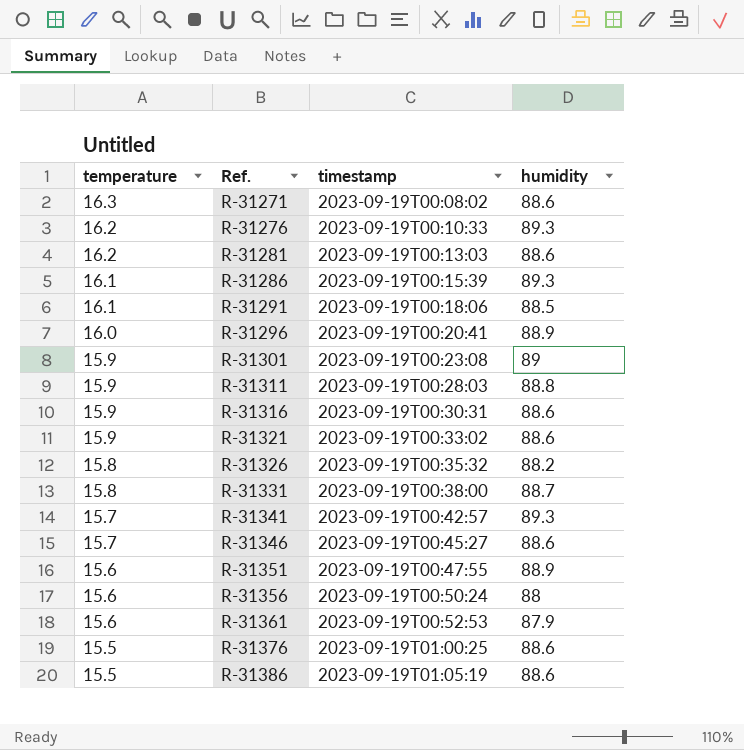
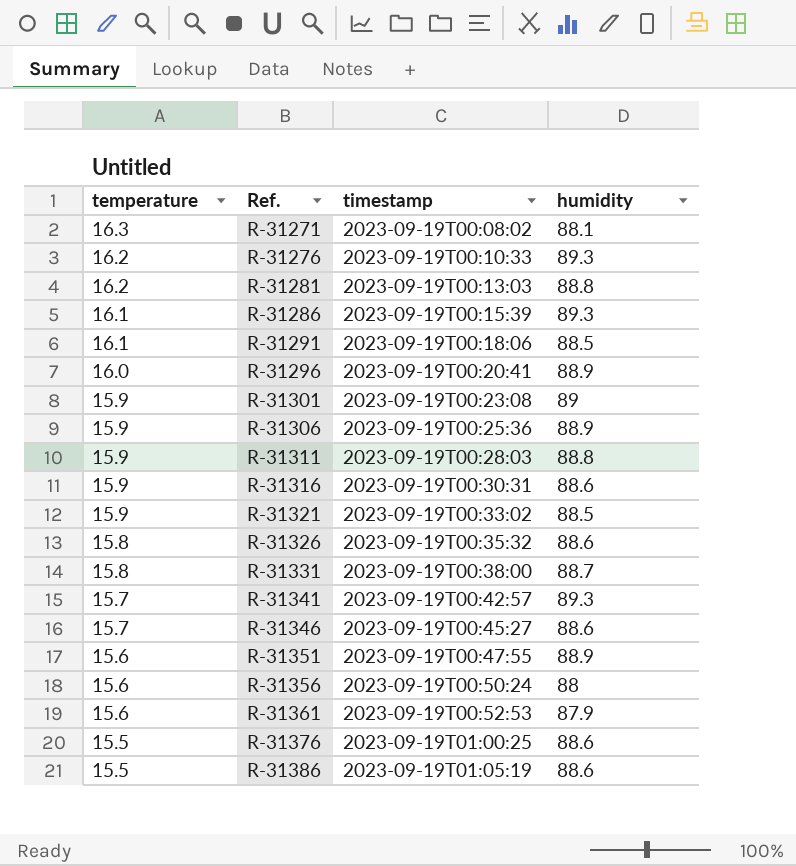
R-31271 | humidity: 88.6 -> 88.1
R-31281 | humidity: 88.6 -> 88.8
row R-31306: none -> 15.9 | 2023-09-19T00:25:36 | 88.9
R-31321 | humidity: 88.6 -> 88.5
R-31326 | humidity: 88.2 -> 88.6

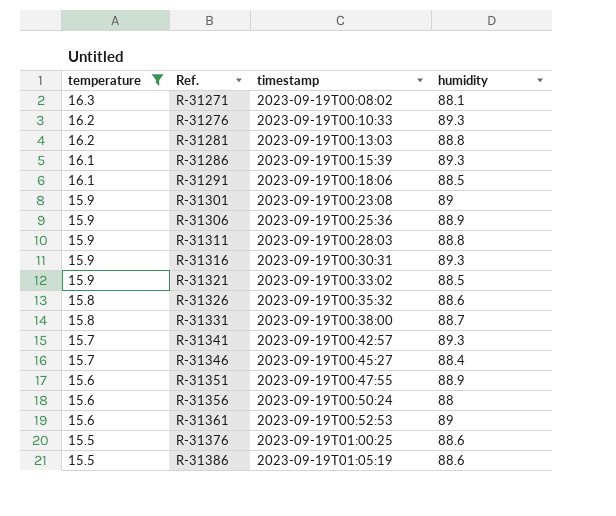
filter: none -> temperature != 16.0
R-31316 | humidity: 88.6 -> 89.3
R-31346 | humidity: 88.6 -> 88.4
R-31361 | humidity: 87.9 -> 89

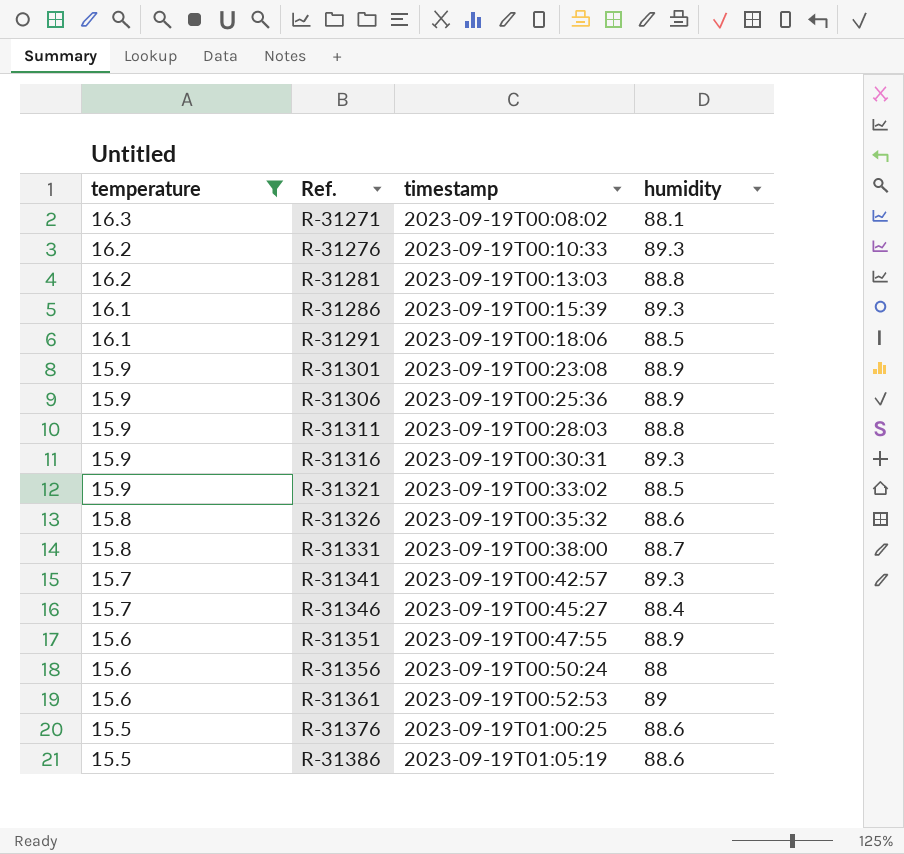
R-31301 | humidity: 89 -> 88.9

